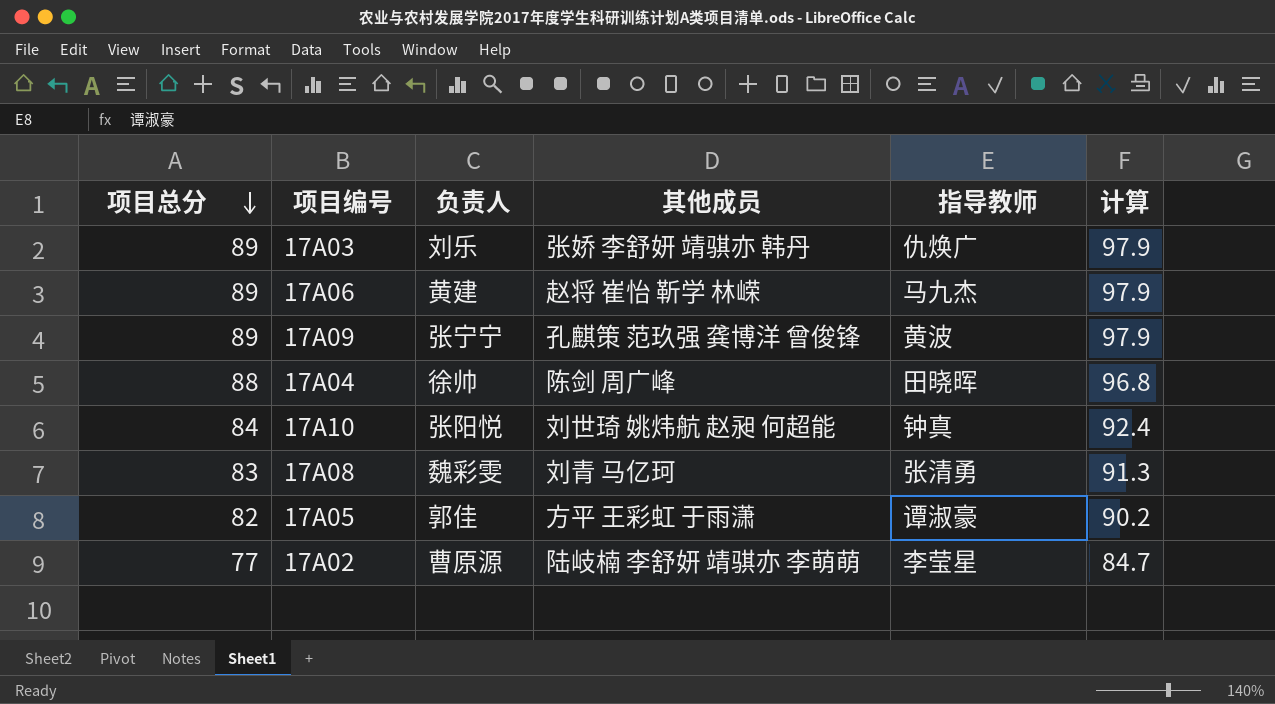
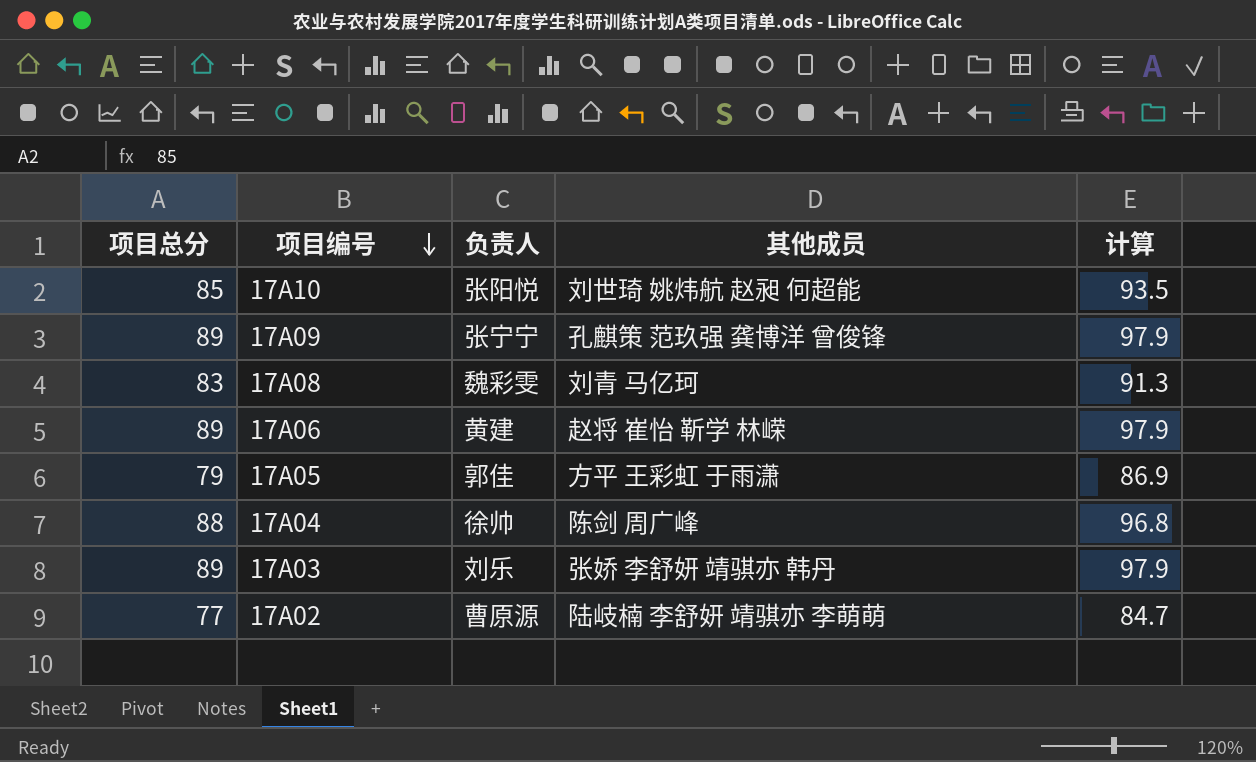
row order: 项目总分 descending -> 项目编号 descending
column 指导教师 | position: 5 -> none
17A10 | 项目总分: 84 -> 85
17A10 | 计算: 92.4 -> 93.5
17A05 | 项目总分: 82 -> 79
17A05 | 计算: 90.2 -> 86.9

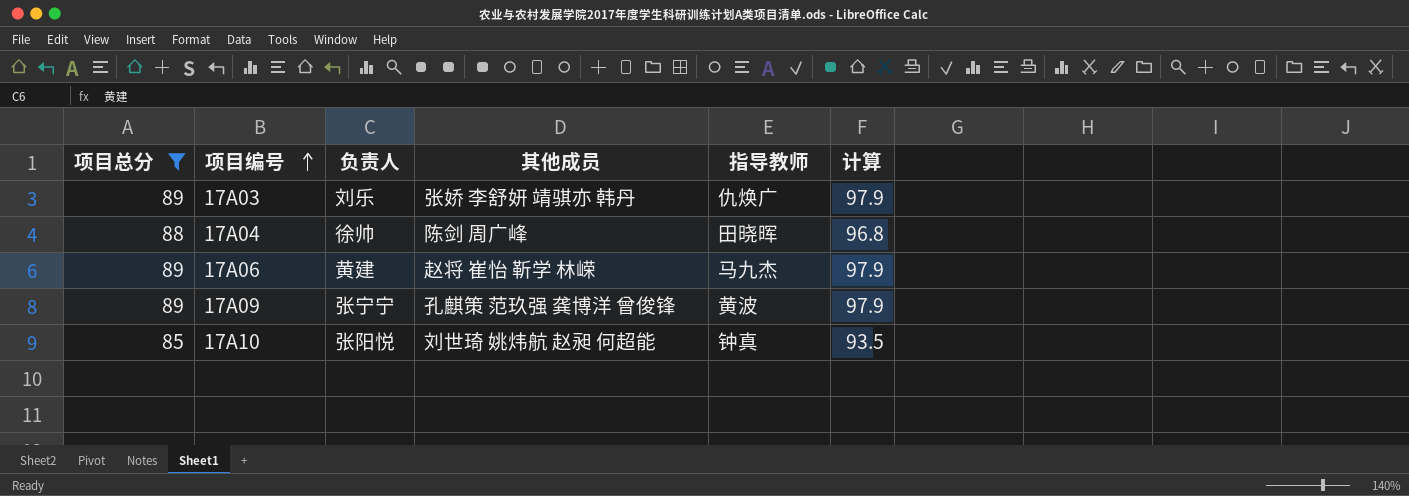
filter: none -> 项目总分 >= 85
row order: 项目编号 descending -> 项目编号 ascending
column 指导教师 | position: none -> 5

